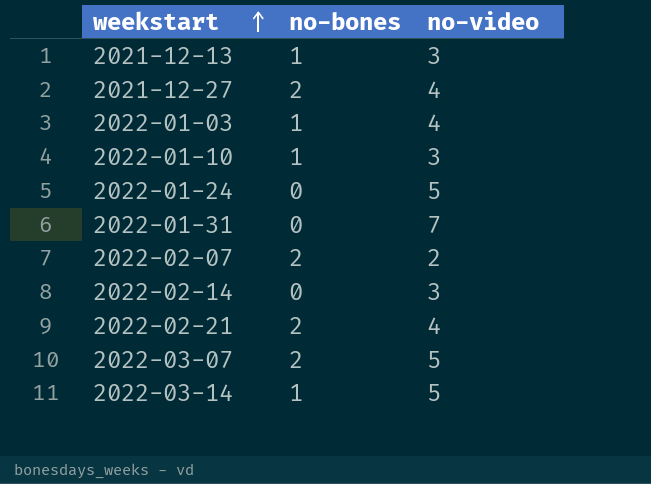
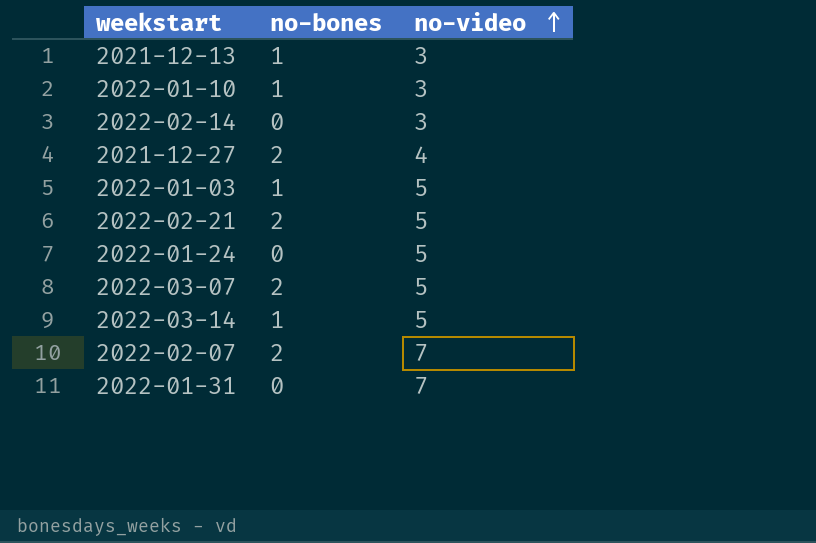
row order: weekstart ascending -> no-video ascending
2022-01-03 | no-video: 4 -> 5
2022-02-21 | no-video: 4 -> 5
2022-02-07 | no-video: 2 -> 7

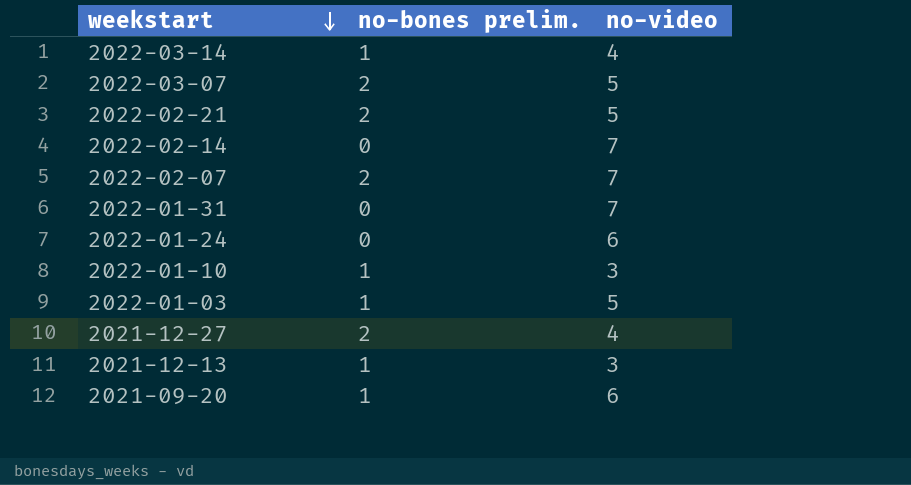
row order: no-video ascending -> weekstart descending
column name: no-bones -> no-bones prelim.
2022-03-14 | no-video: 5 -> 4
2022-02-14 | no-video: 3 -> 7
2022-01-24 | no-video: 5 -> 6
row 2021-09-20: none -> 1 | 6

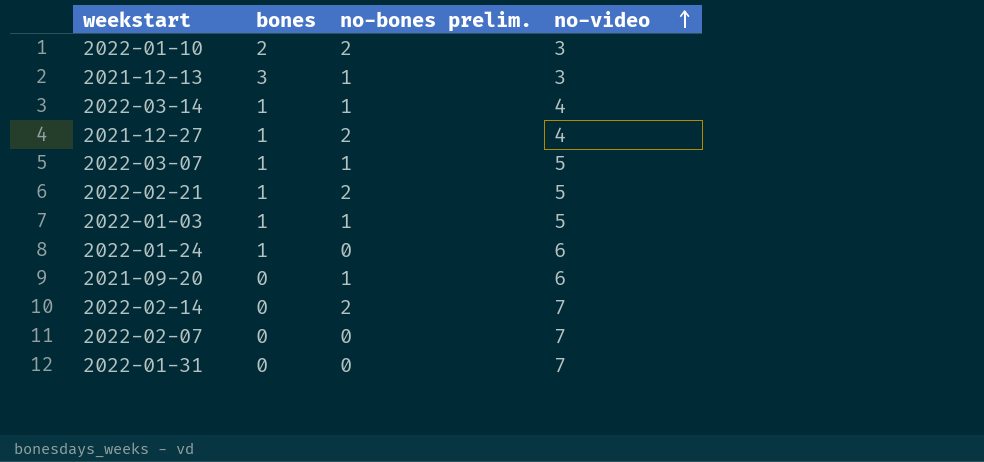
row order: weekstart descending -> no-video ascending
column bones | position: none -> 2
2022-01-10 | no-bones prelim.: 1 -> 2
2022-03-07 | no-bones prelim.: 2 -> 1
2022-02-14 | no-bones prelim.: 0 -> 2
2022-02-07 | no-bones prelim.: 2 -> 0

